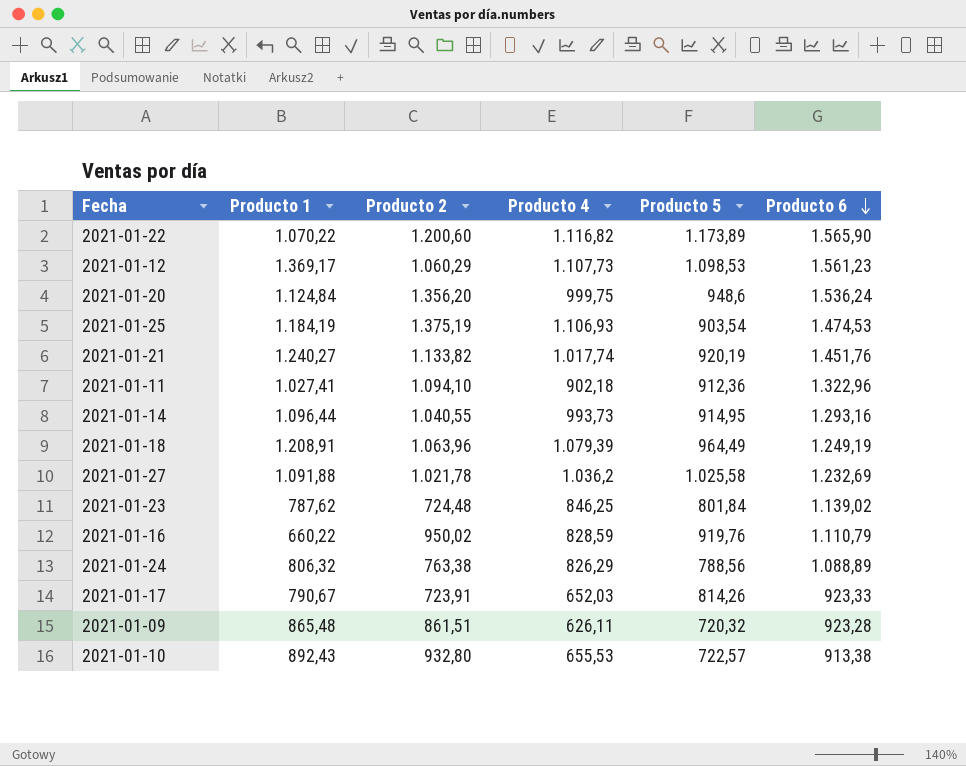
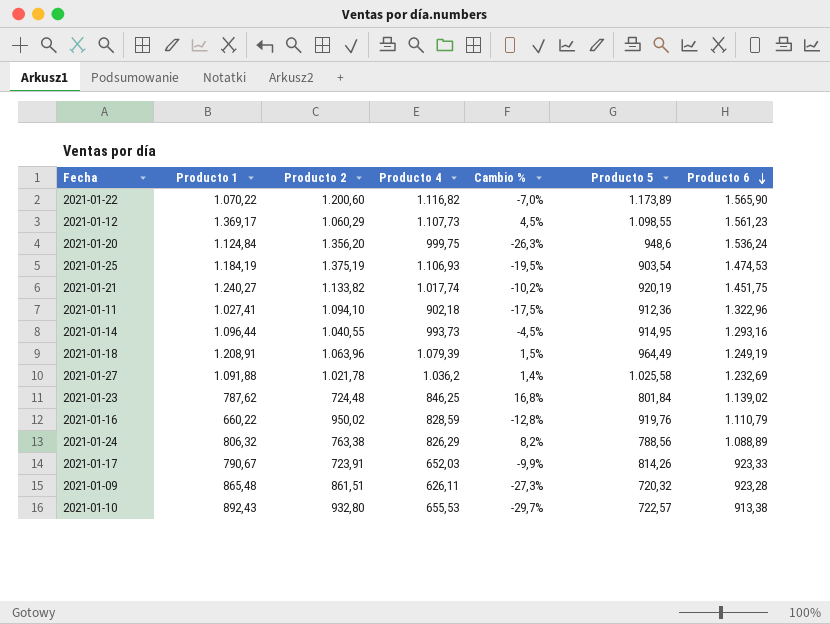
column Cambio % | formula: none -> ([Producto 4] - [Producto 2]) / [Producto 2]
2021-01-12 | Producto 5: 1.098,53 -> 1.098,55
2021-01-21 | Producto 6: 1.451,76 -> 1.451,75

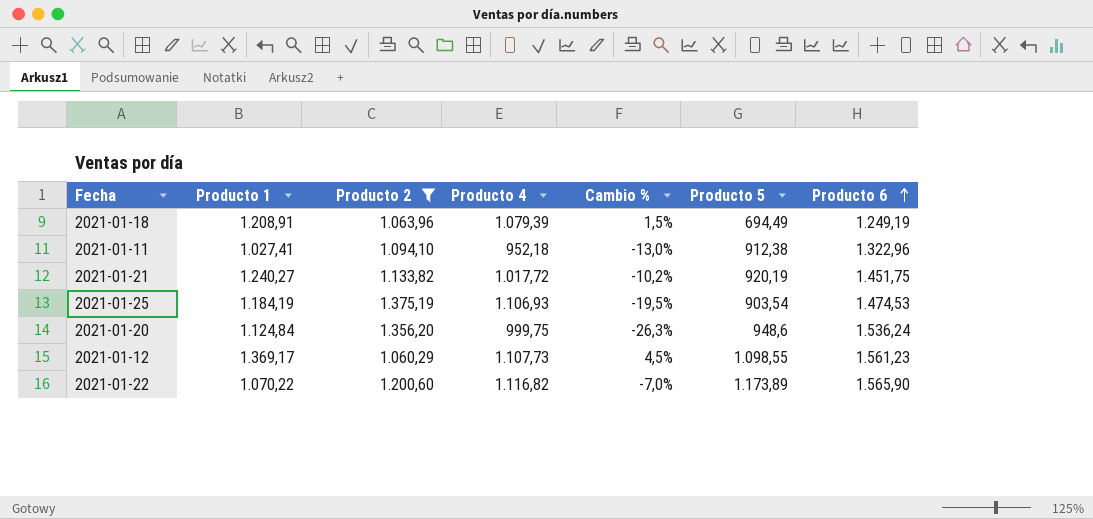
filter: none -> Producto 2 >= 1.060,29
row order: Producto 6 descending -> Producto 6 ascending
2021-01-18 | Producto 5: 964,49 -> 694,49
2021-01-11 | Producto 4: 902,18 -> 952,18
2021-01-11 | Cambio %: -17,5% -> -13,0%
2021-01-11 | Producto 5: 912,36 -> 912,38
2021-01-21 | Producto 4: 1.017,74 -> 1.017,72

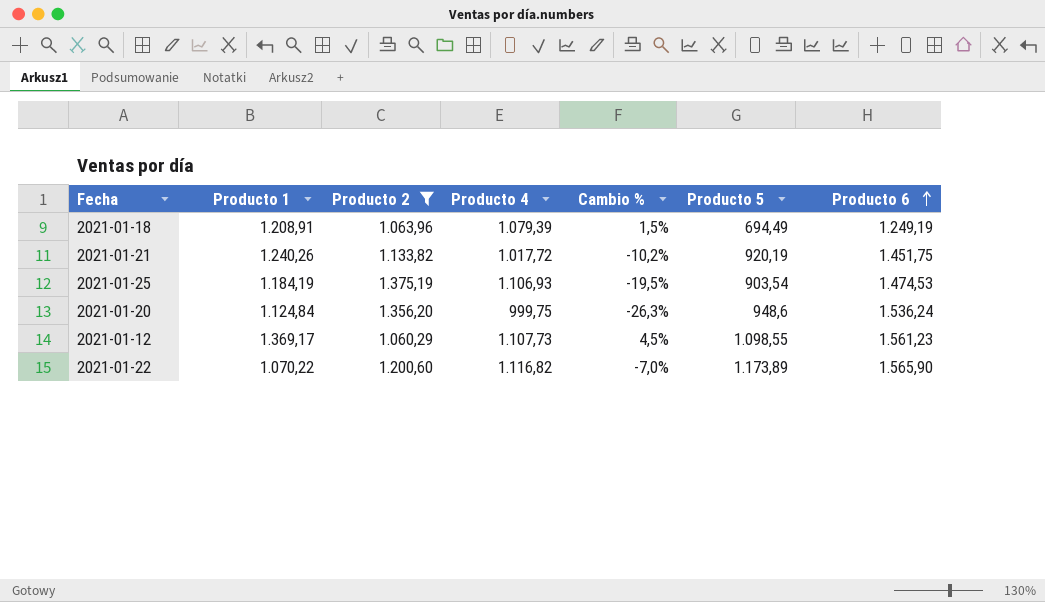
row 2021-01-11: 1.027,41 | 1.094,10 | 952,18 | -13,0% | 912,38 | 1.322,96 -> none
2021-01-21 | Producto 1: 1.240,27 -> 1.240,26

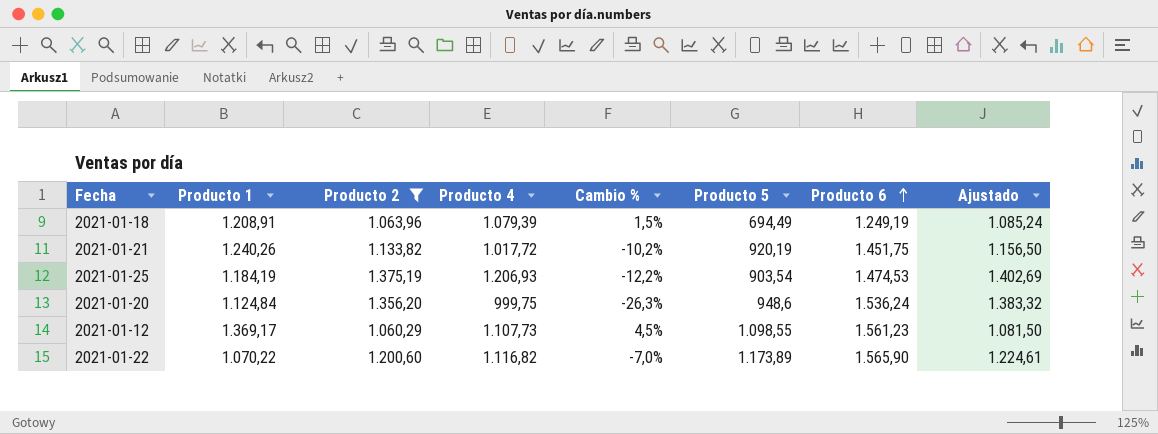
column Ajustado | formula: none -> [Producto 2] * 1,02
2021-01-25 | Producto 4: 1.106,93 -> 1.206,93
2021-01-25 | Cambio %: -19,5% -> -12,2%

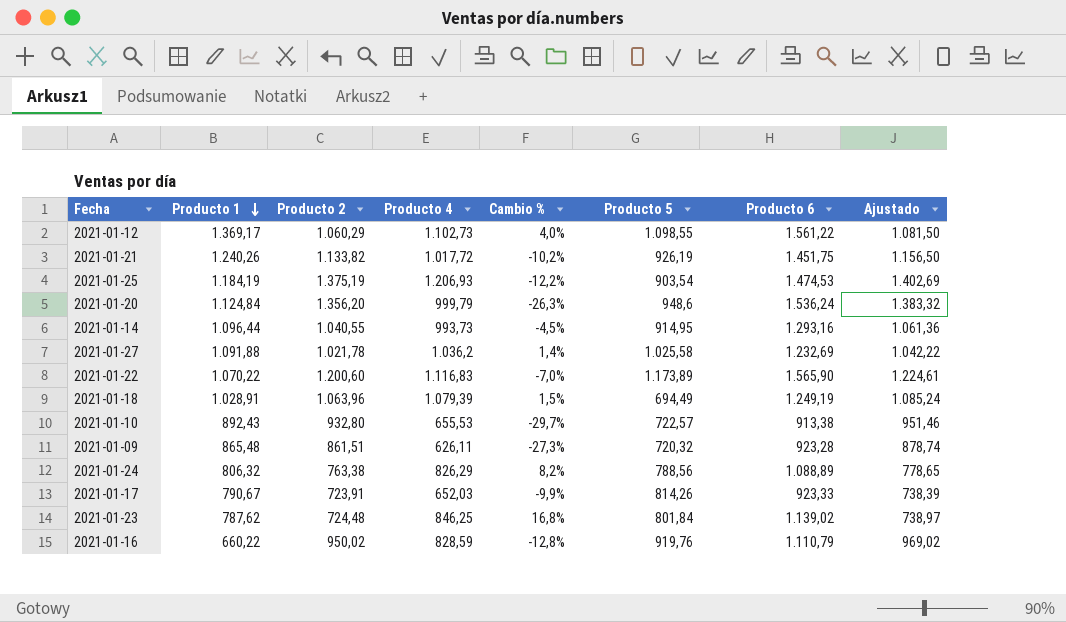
filter: Producto 2 >= 1.060,29 -> none
row order: Producto 6 ascending -> Producto 1 descending
2021-01-12 | Producto 4: 1.107,73 -> 1.102,73
2021-01-12 | Cambio %: 4,5% -> 4,0%
2021-01-12 | Producto 6: 1.561,23 -> 1.561,22
2021-01-21 | Producto 5: 920,19 -> 926,19
2021-01-20 | Producto 4: 999,75 -> 999,79
2021-01-22 | Producto 4: 1.116,82 -> 1.116,83
2021-01-18 | Producto 1: 1.208,91 -> 1.028,91

